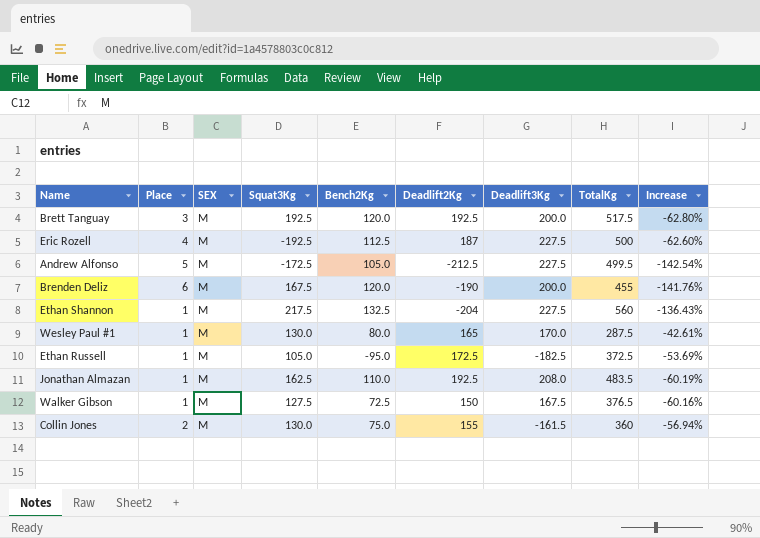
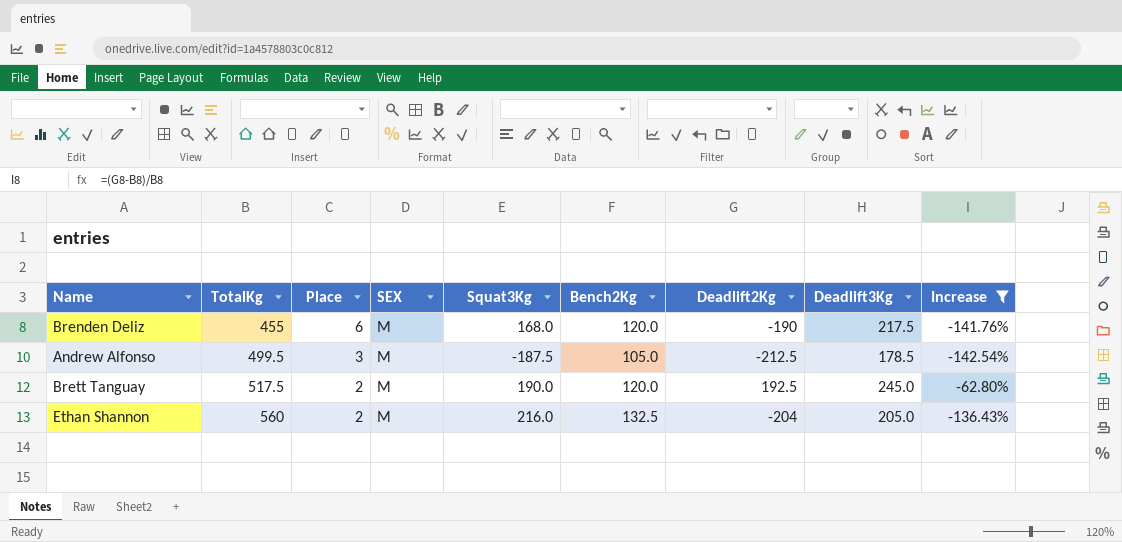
filter: none -> Increase <= -62.80%
row order: none -> TotalKg ascending
column TotalKg | position: 8 -> 2
Brenden Deliz | Squat3Kg: 167.5 -> 168.0
Brenden Deliz | Deadlift3Kg: 200.0 -> 217.5
Andrew Alfonso | Place: 5 -> 3
Andrew Alfonso | Squat3Kg: -172.5 -> -187.5
Andrew Alfonso | Deadlift3Kg: 227.5 -> 178.5
Brett Tanguay | Place: 3 -> 2
Brett Tanguay | Squat3Kg: 192.5 -> 190.0
Brett Tanguay | Deadlift3Kg: 200.0 -> 245.0
Ethan Shannon | Place: 1 -> 2
Ethan Shannon | Squat3Kg: 217.5 -> 216.0
Ethan Shannon | Deadlift3Kg: 227.5 -> 205.0

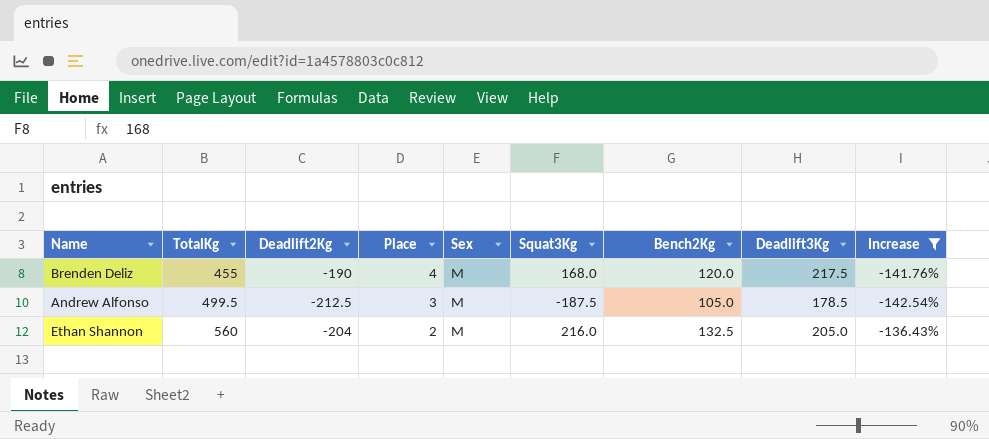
column Deadlift2Kg | position: 7 -> 3
column name: SEX -> Sex
row Brett Tanguay: 517.5 | 2 | M | 190.0 | 120.0 | 192.5 | 245.0 | -62.80% -> none
Brenden Deliz | Place: 6 -> 4

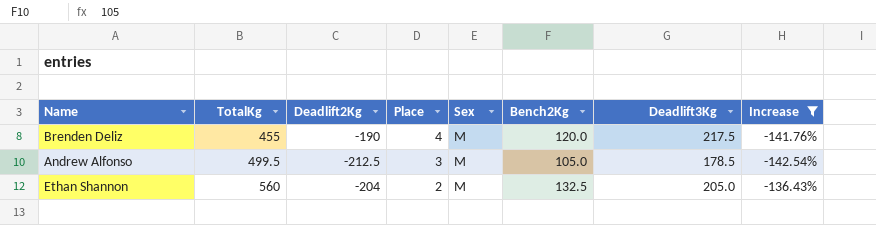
column Squat3Kg | position: 6 -> none

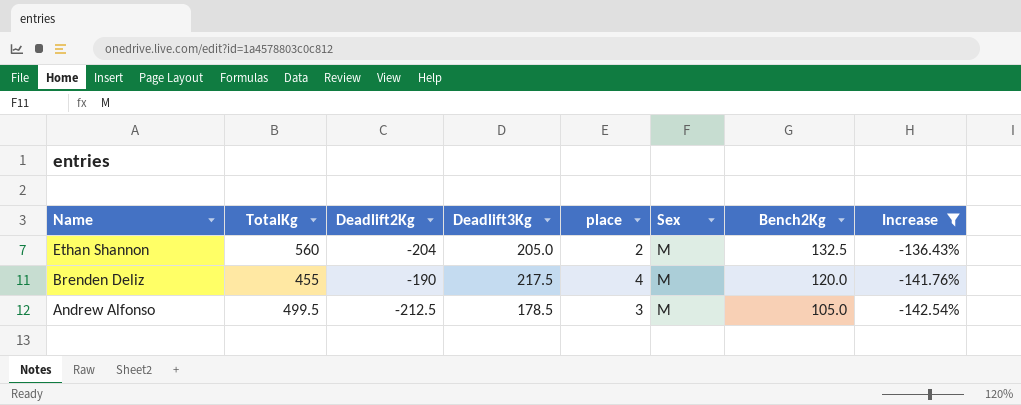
row order: TotalKg ascending -> Name descending
column Deadlift3Kg | position: 7 -> 4
column name: Place -> place

